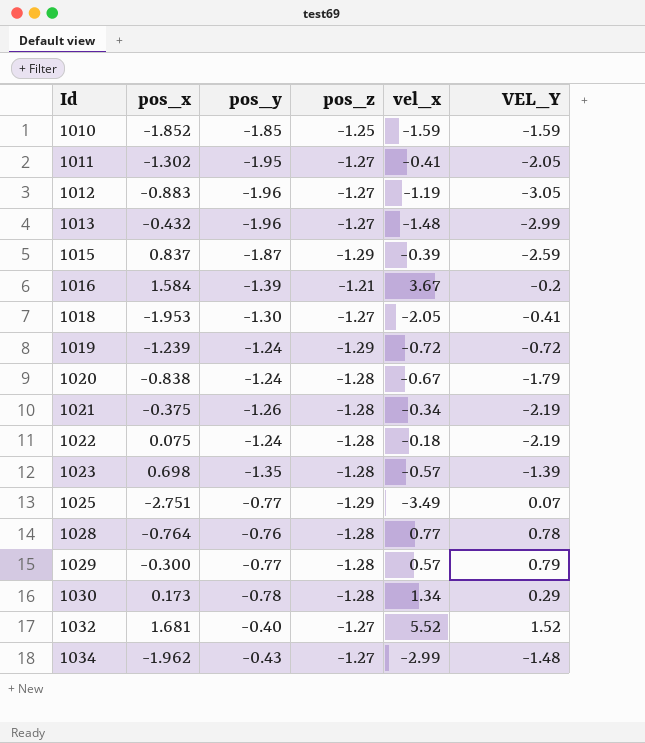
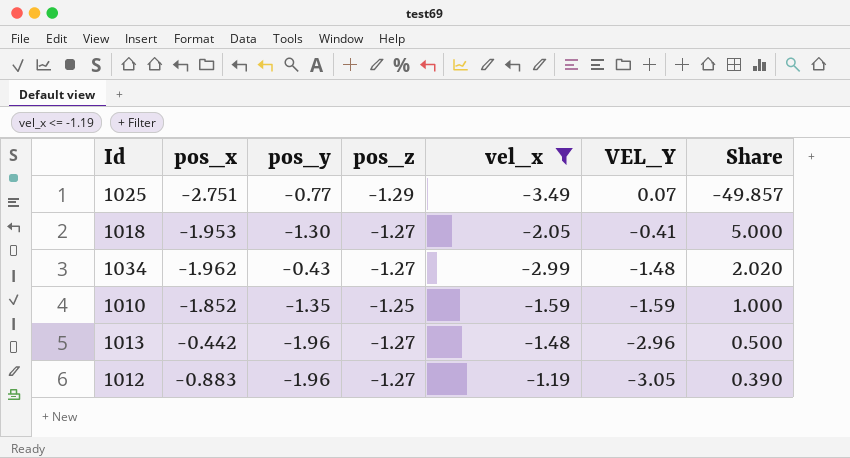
filter: none -> vel_x <= -1.19
row order: Id ascending -> VEL_Y descending
column Share | formula: none -> [vel_x] / [VEL_Y]
1010 | pos_y: -1.85 -> -1.35
1013 | pos_x: -0.432 -> -0.442
1013 | VEL_Y: -2.99 -> -2.96

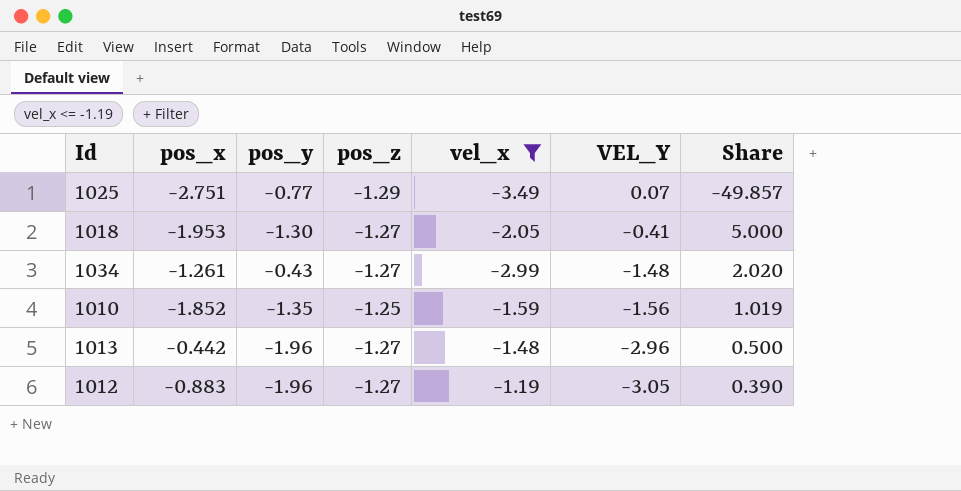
1034 | pos_x: -1.962 -> -1.261
1010 | VEL_Y: -1.59 -> -1.56
1010 | Share: 1.000 -> 1.019

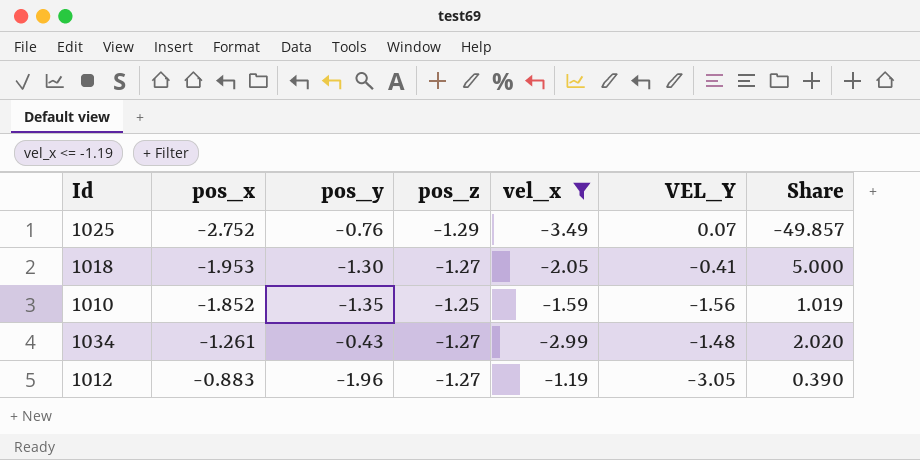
row order: VEL_Y descending -> pos_x ascending
row 1013: -0.442 | -1.96 | -1.27 | -1.48 | -2.96 | 0.500 -> none
1025 | pos_x: -2.751 -> -2.752
1025 | pos_y: -0.77 -> -0.76

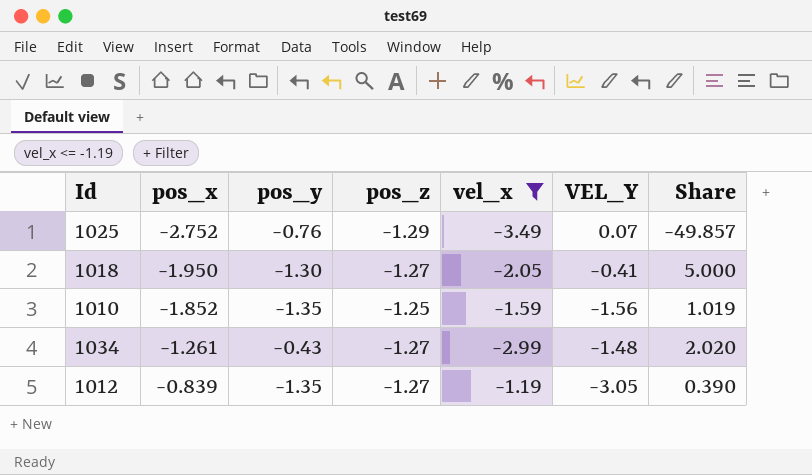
1018 | pos_x: -1.953 -> -1.950
1012 | pos_x: -0.883 -> -0.839
1012 | pos_y: -1.96 -> -1.35

